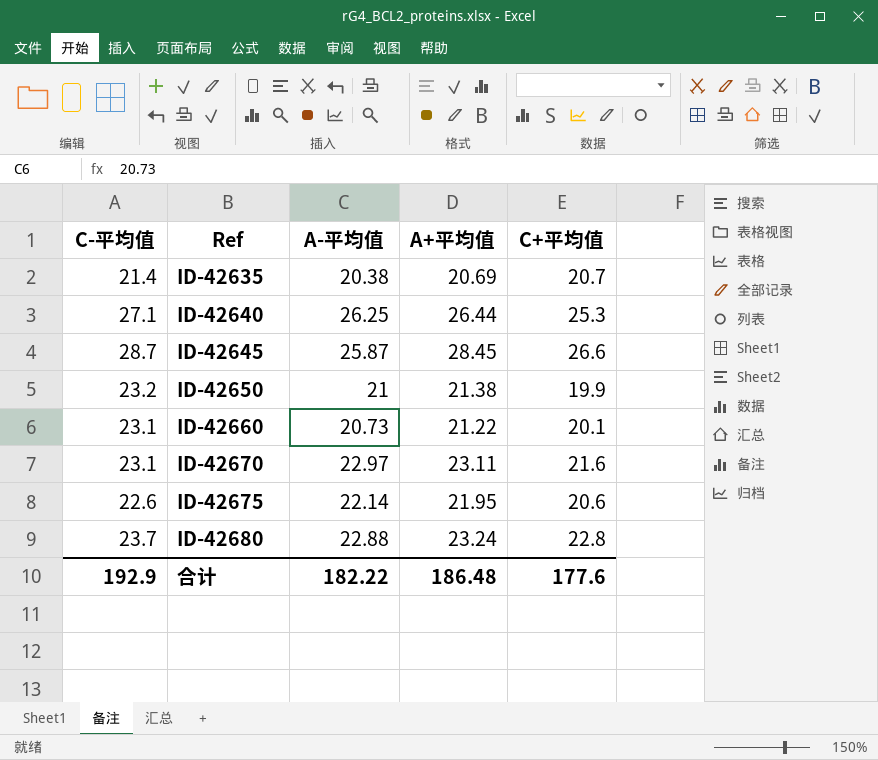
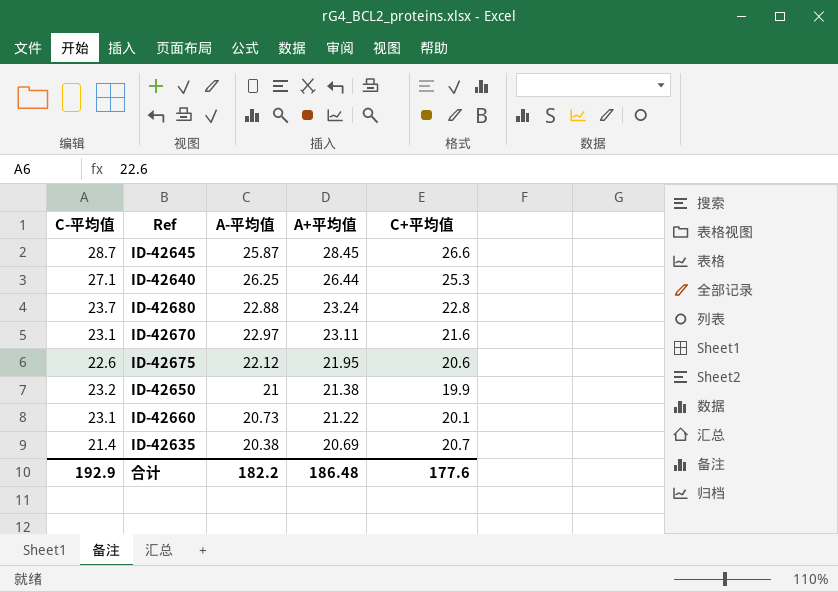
row order: Ref ascending -> A+平均值 descending
ID-42675 | A-平均值: 22.14 -> 22.12
合计 | A-平均值: 182.22 -> 182.2

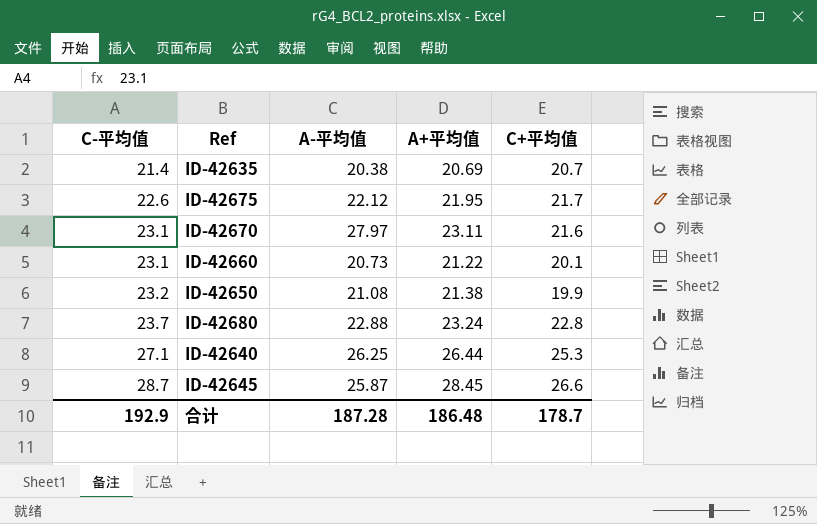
row order: A+平均值 descending -> C-平均值 ascending
ID-42675 | C+平均值: 20.6 -> 21.7
ID-42670 | A-平均值: 22.97 -> 27.97
ID-42650 | A-平均值: 21 -> 21.08
合计 | A-平均值: 182.2 -> 187.28
合计 | C+平均值: 177.6 -> 178.7

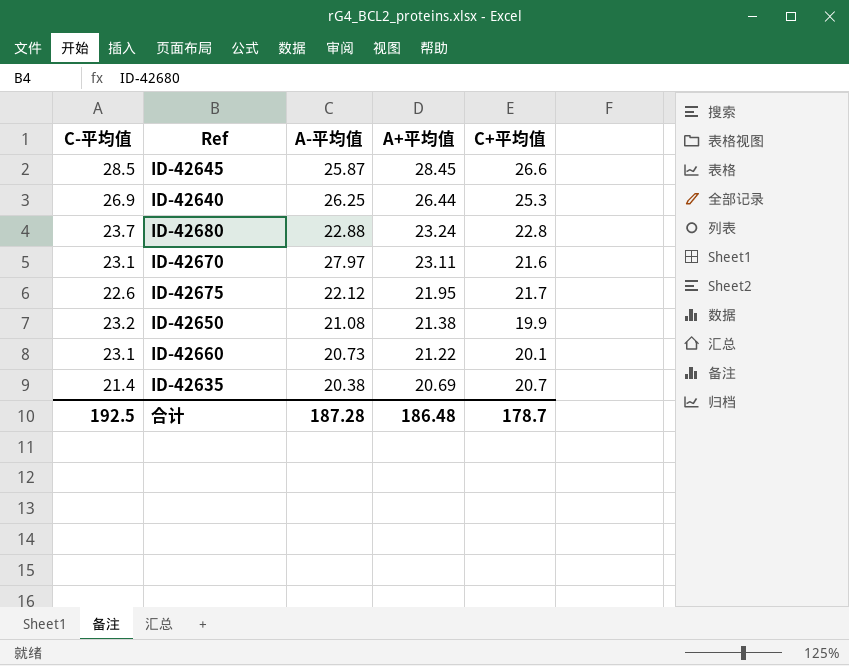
row order: C-平均值 ascending -> A+平均值 descending
ID-42645 | C-平均值: 28.7 -> 28.5
ID-42640 | C-平均值: 27.1 -> 26.9
合计 | C-平均值: 192.9 -> 192.5

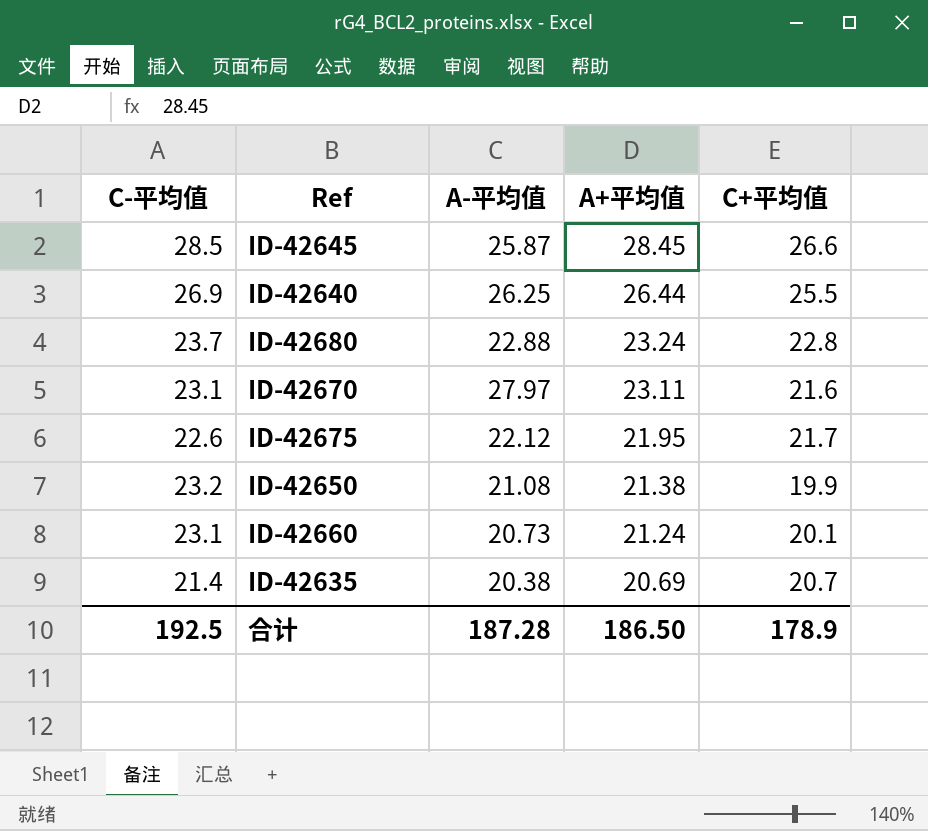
ID-42640 | C+平均值: 25.3 -> 25.5
ID-42660 | A+平均值: 21.22 -> 21.24
合计 | A+平均值: 186.48 -> 186.50
合计 | C+平均值: 178.7 -> 178.9

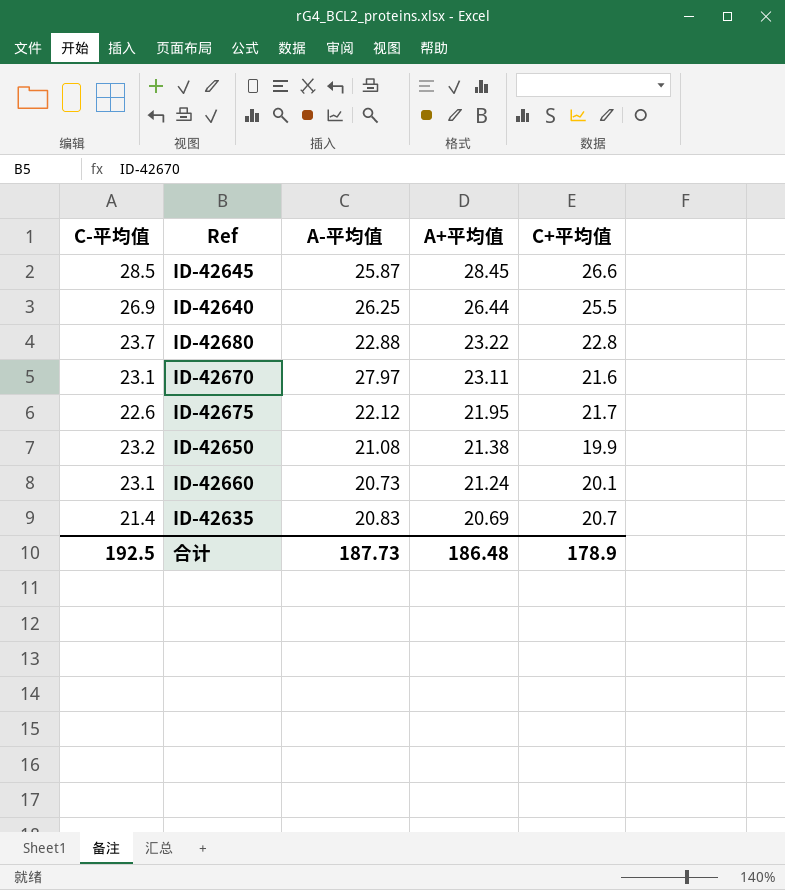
ID-42680 | A+平均值: 23.24 -> 23.22
ID-42635 | A-平均值: 20.38 -> 20.83
合计 | A-平均值: 187.28 -> 187.73
合计 | A+平均值: 186.50 -> 186.48

